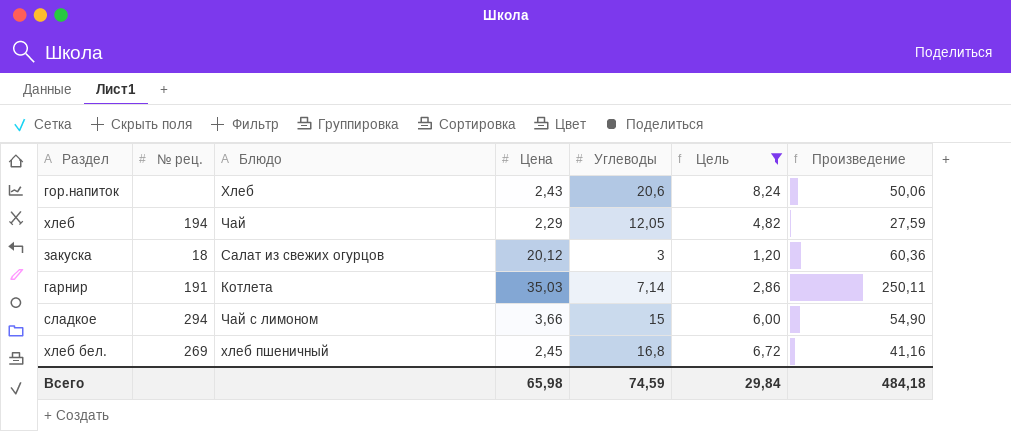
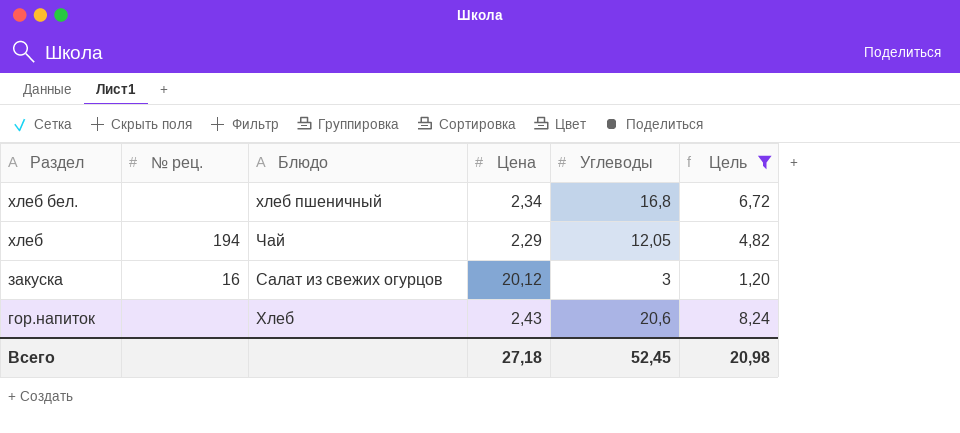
row order: none -> Раздел descending
column Произведение | formula: [Цена] * [Углеводы] -> none
row гарнир: 191 | Котлета | 35,03 | 7,14 | 2,86 | 250,11 -> none
row сладкое: 294 | Чай с лимоном | 3,66 | 15 | 6,00 | 54,90 -> none
хлеб бел. | № рец.: 269 -> none
хлеб бел. | Цена: 2,45 -> 2,34
закуска | № рец.: 18 -> 16
Всего | Цена: 65,98 -> 27,18
Всего | Углеводы: 74,59 -> 52,45
Всего | Цель: 29,84 -> 20,98

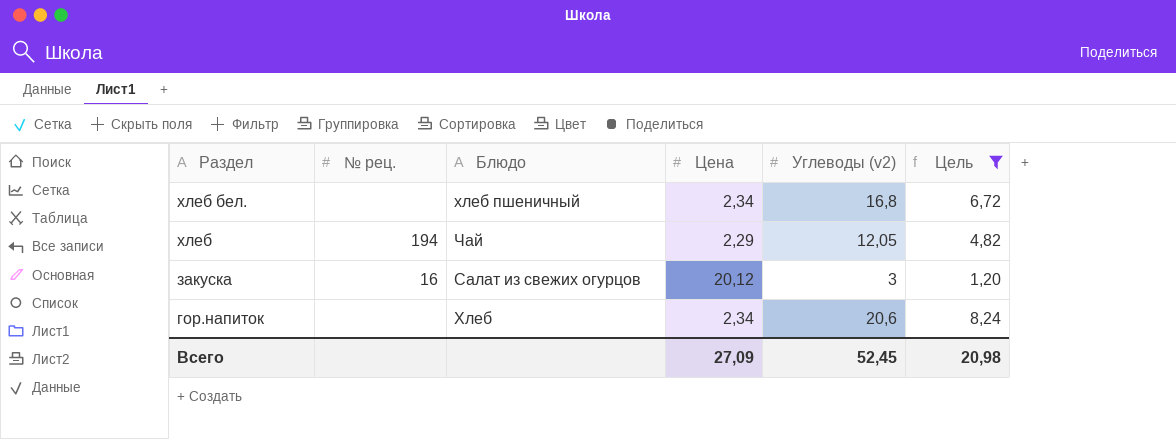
column name: Углеводы -> Углеводы (v2)
гор.напиток | Цена: 2,43 -> 2,34
Всего | Цена: 27,18 -> 27,09

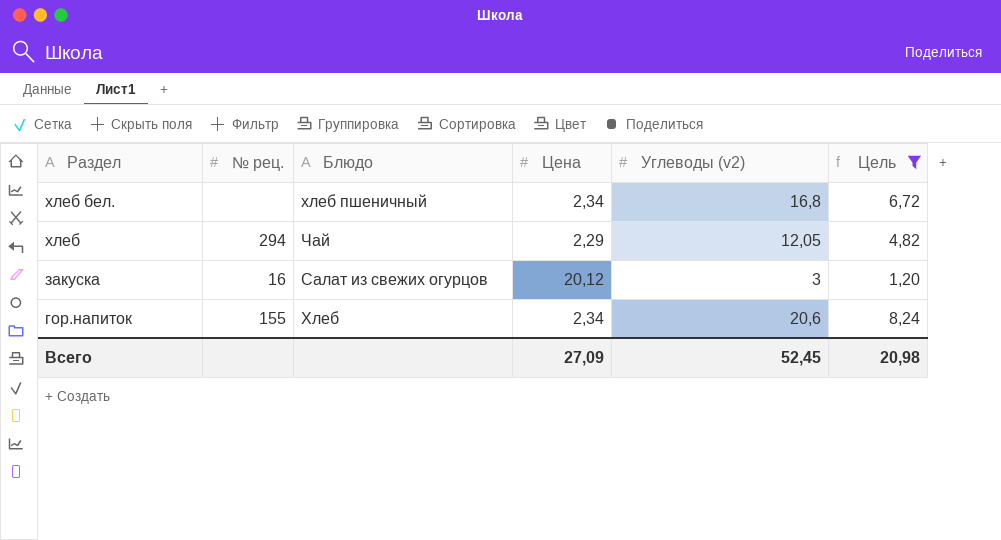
хлеб | № рец.: 194 -> 294
гор.напиток | № рец.: none -> 155

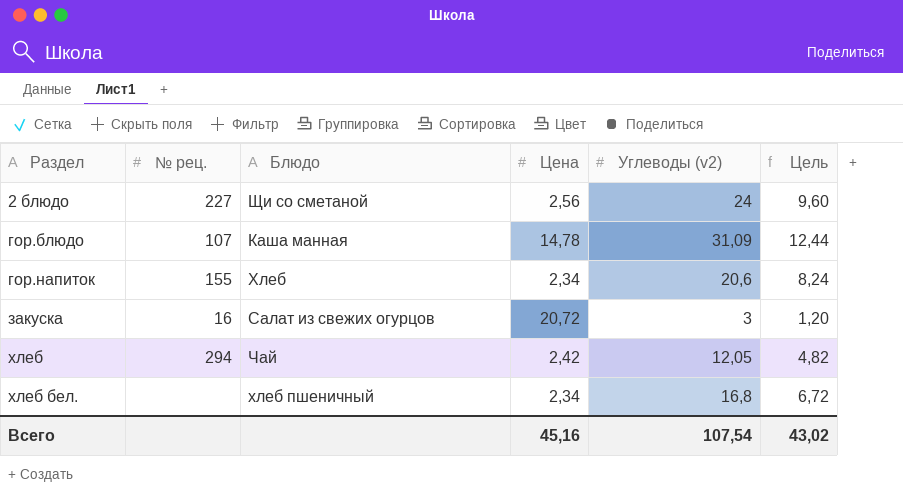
filter: Цель <= 8,24 -> none
row order: Раздел descending -> Раздел ascending
закуска | Цена: 20,12 -> 20,72
хлеб | Цена: 2,29 -> 2,42
Всего | Цена: 27,09 -> 45,16
Всего | Углеводы (v2): 52,45 -> 107,54
Всего | Цель: 20,98 -> 43,02

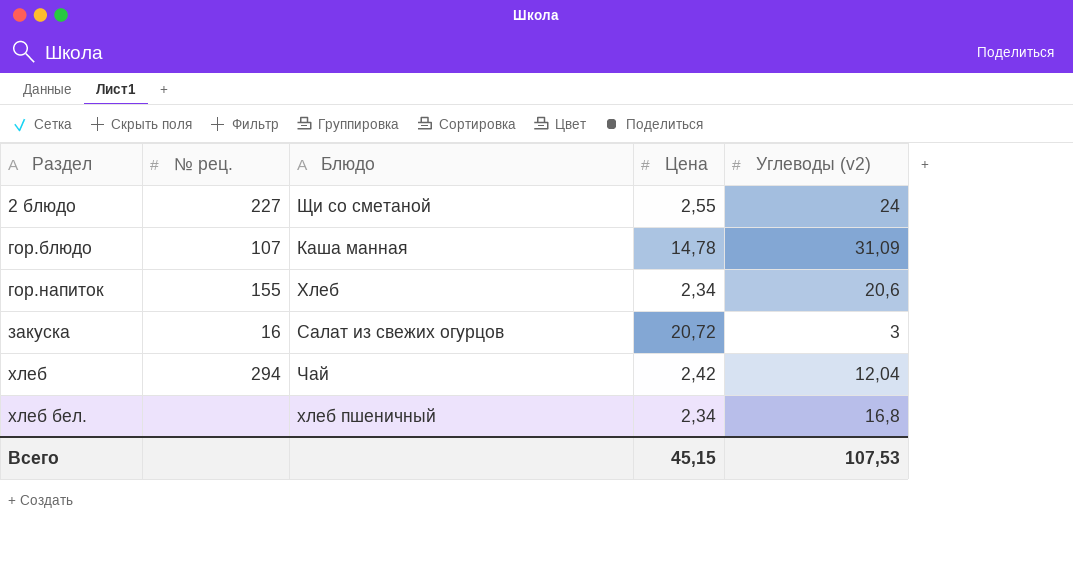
column Цель | formula: [Углеводы (v2)] * 0,4 -> none
2 блюдо | Цена: 2,56 -> 2,55
хлеб | Углеводы (v2): 12,05 -> 12,04
Всего | Цена: 45,16 -> 45,15
Всего | Углеводы (v2): 107,54 -> 107,53

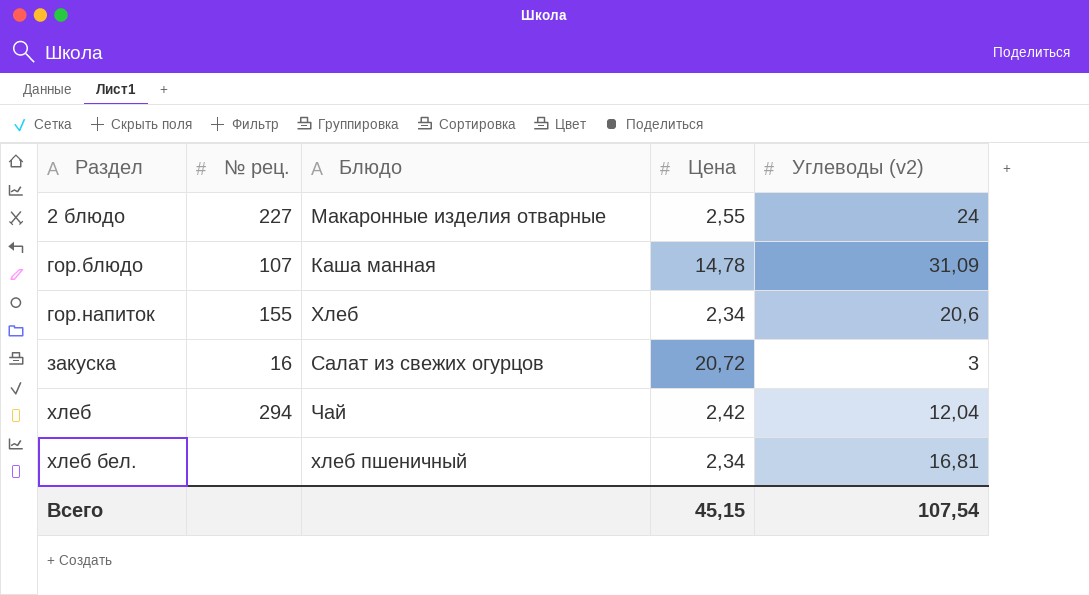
2 блюдо | Блюдо: Щи со сметаной -> Макаронные изделия отварные
хлеб бел. | Углеводы (v2): 16,8 -> 16,81
Всего | Углеводы (v2): 107,53 -> 107,54

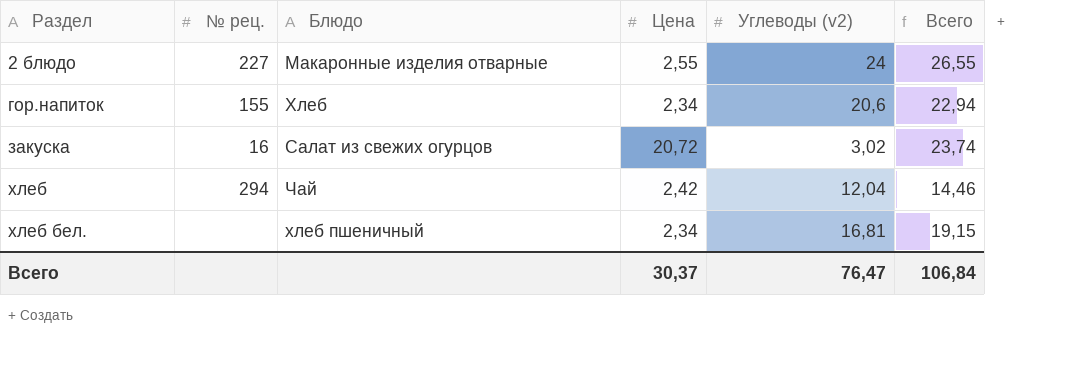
column Всего | formula: none -> [Цена] + [Углеводы (v2)]
row гор.блюдо: 107 | Каша манная | 14,78 | 31,09 -> none
закуска | Углеводы (v2): 3 -> 3,02
Всего | Цена: 45,15 -> 30,37
Всего | Углеводы (v2): 107,54 -> 76,47

